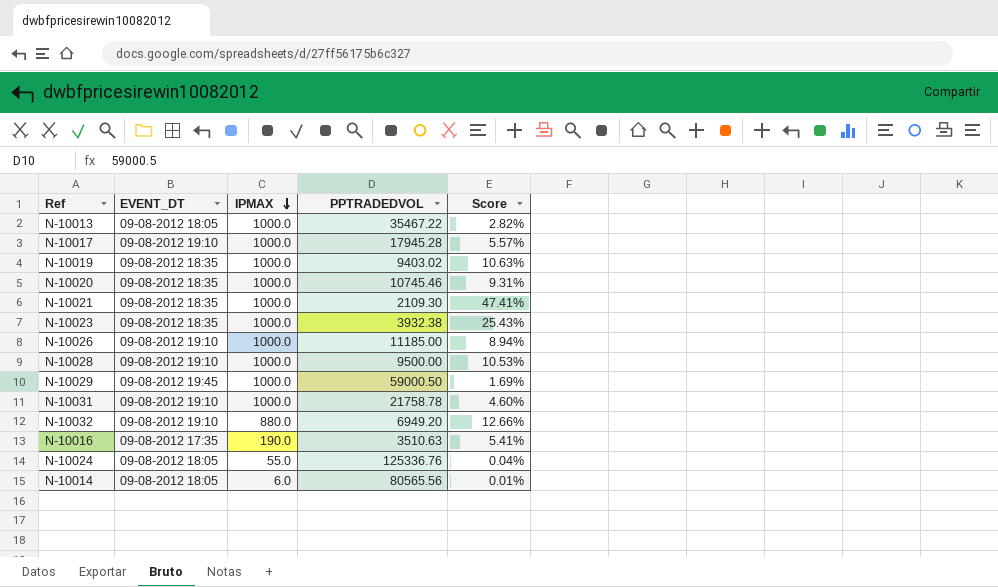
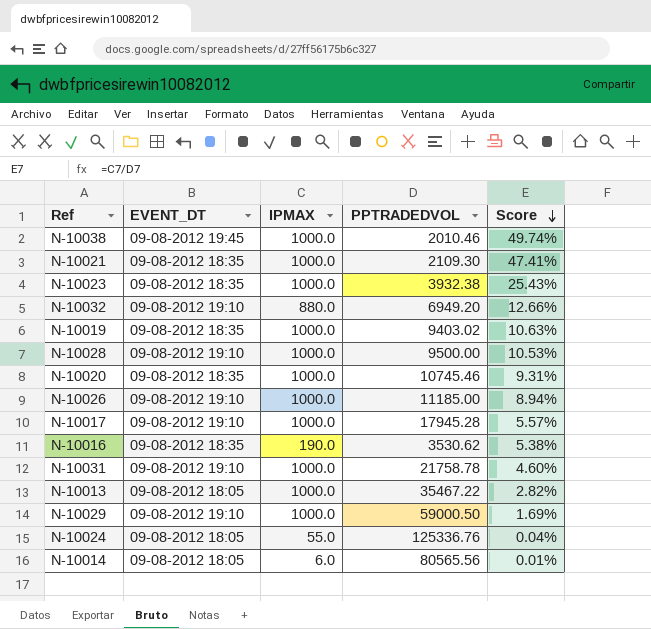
row order: IPMAX descending -> Score descending
row N-10038: none -> 09-08-2012 19:45 | 1000.0 | 2010.46 | 49.74%
N-10016 | EVENT_DT: 09-08-2012 17:35 -> 09-08-2012 18:35
N-10016 | PPTRADEDVOL: 3510.63 -> 3530.62
N-10016 | Score: 5.41% -> 5.38%
N-10029 | EVENT_DT: 09-08-2012 19:45 -> 09-08-2012 19:10

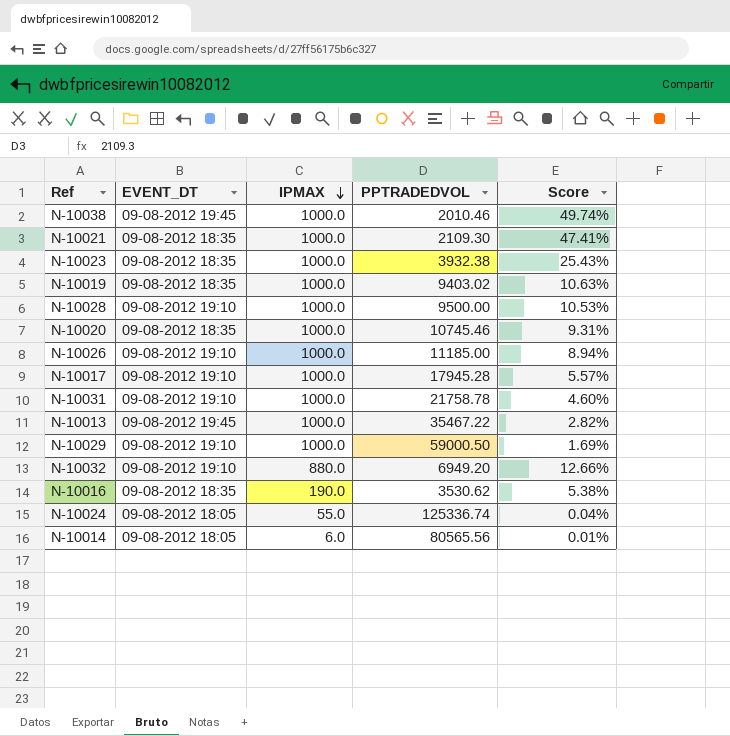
row order: Score descending -> IPMAX descending
N-10013 | EVENT_DT: 09-08-2012 18:05 -> 09-08-2012 19:45
N-10024 | PPTRADEDVOL: 125336.76 -> 125336.74

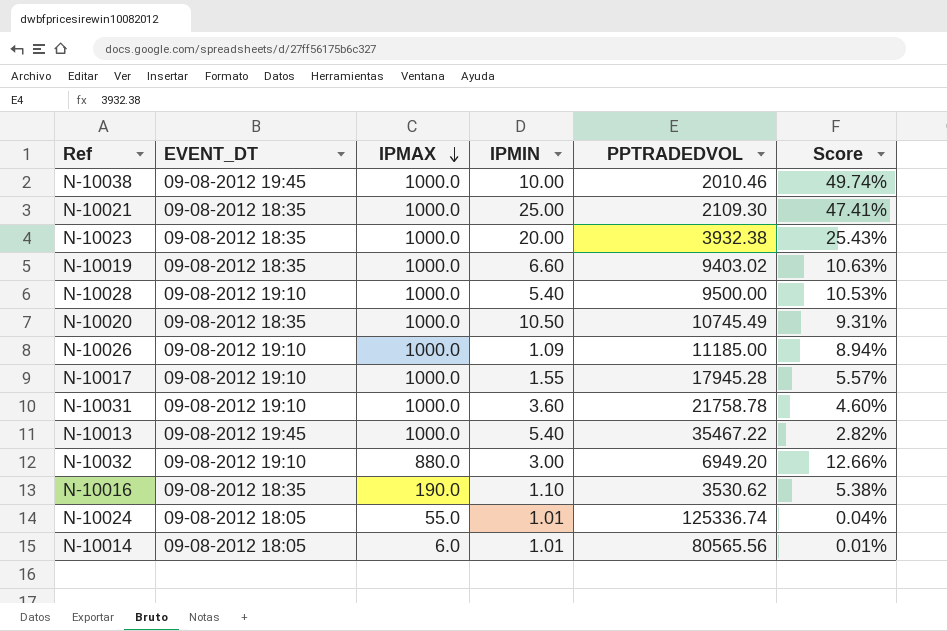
column IPMIN | position: none -> 4
row N-10029: 09-08-2012 19:10 | 1000.0 | 59000.50 | 1.69% -> none
N-10020 | PPTRADEDVOL: 10745.46 -> 10745.49

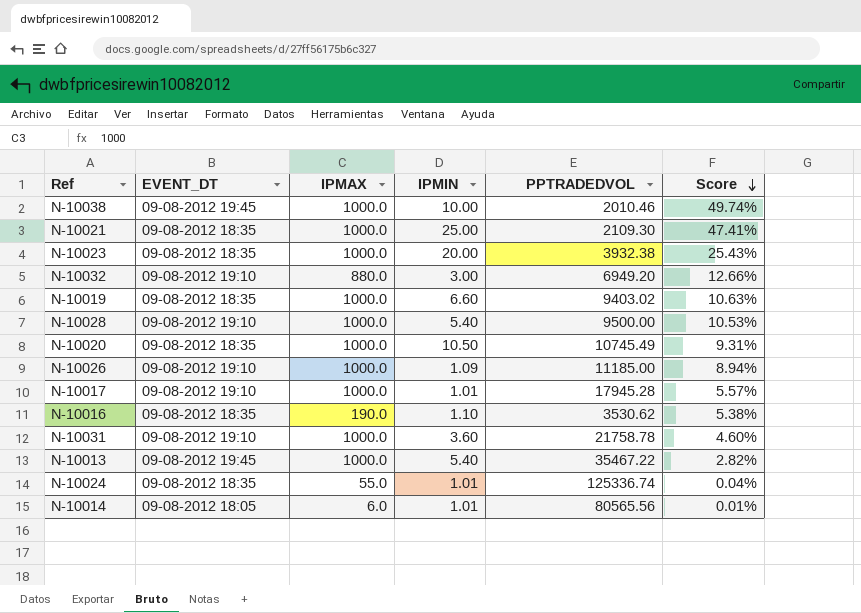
row order: IPMAX descending -> Score descending
N-10017 | IPMIN: 1.55 -> 1.01
N-10024 | EVENT_DT: 09-08-2012 18:05 -> 09-08-2012 18:35

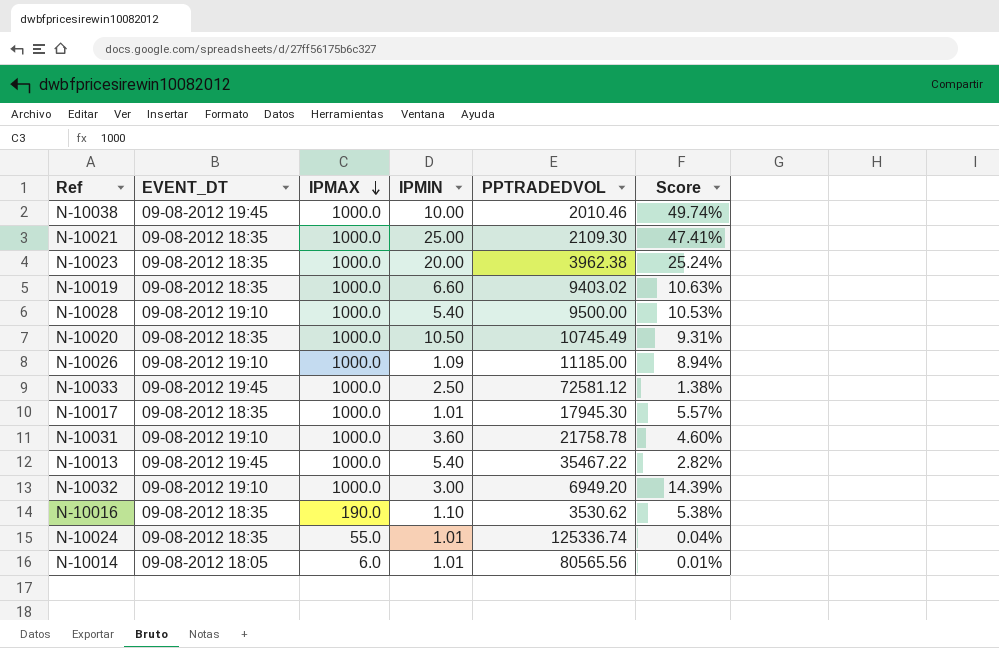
row order: Score descending -> IPMAX descending
N-10023 | PPTRADEDVOL: 3932.38 -> 3962.38
N-10023 | Score: 25.43% -> 25.24%
row N-10033: none -> 09-08-2012 19:45 | 1000.0 | 2.50 | 72581.12 | 1.38%
N-10017 | EVENT_DT: 09-08-2012 19:10 -> 09-08-2012 18:35
N-10017 | PPTRADEDVOL: 17945.28 -> 17945.30
N-10032 | IPMAX: 880.0 -> 1000.0
N-10032 | Score: 12.66% -> 14.39%

